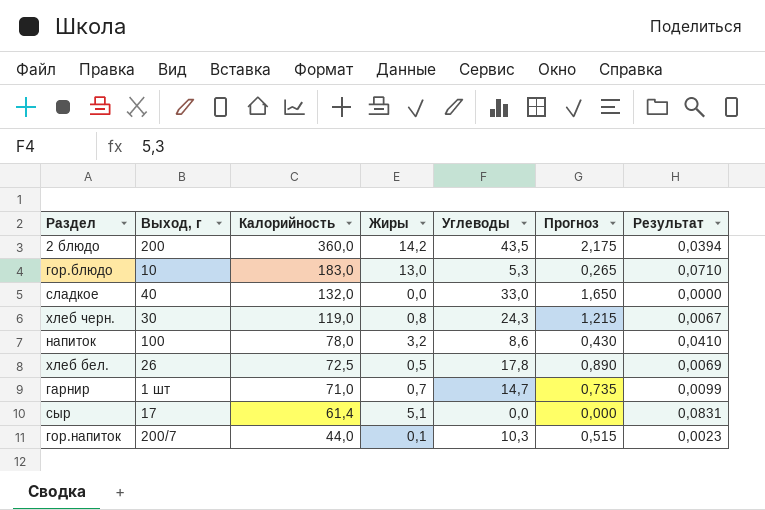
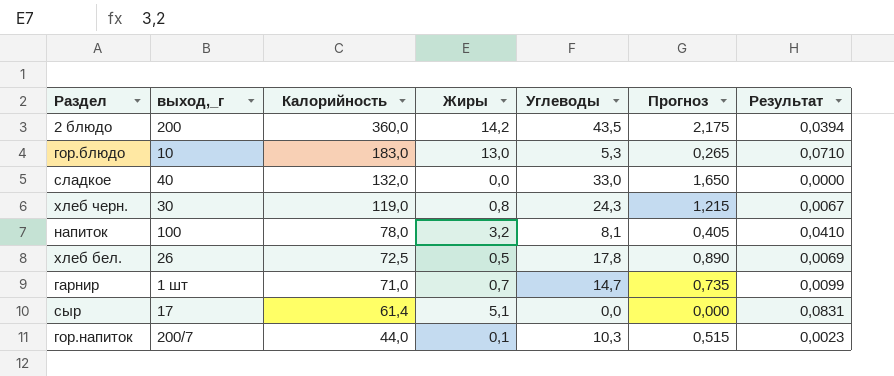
column name: Выход, г -> выход,_г
напиток | Углеводы: 8,6 -> 8,1
напиток | Прогноз: 0,430 -> 0,405

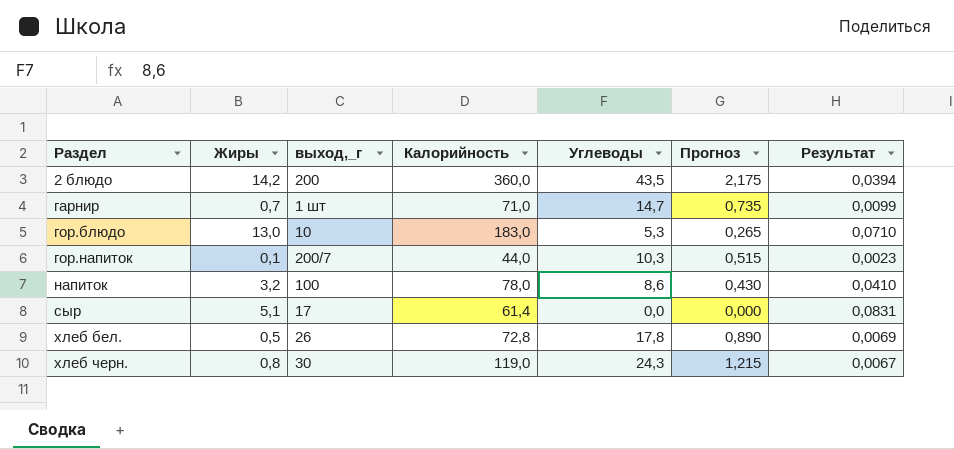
row order: Калорийность descending -> Раздел ascending
column Жиры | position: 4 -> 2
row сладкое: 40 | 132,0 | 0,0 | 33,0 | 1,650 | 0,0000 -> none
напиток | Углеводы: 8,1 -> 8,6
напиток | Прогноз: 0,405 -> 0,430
хлеб бел. | Калорийность: 72,5 -> 72,8

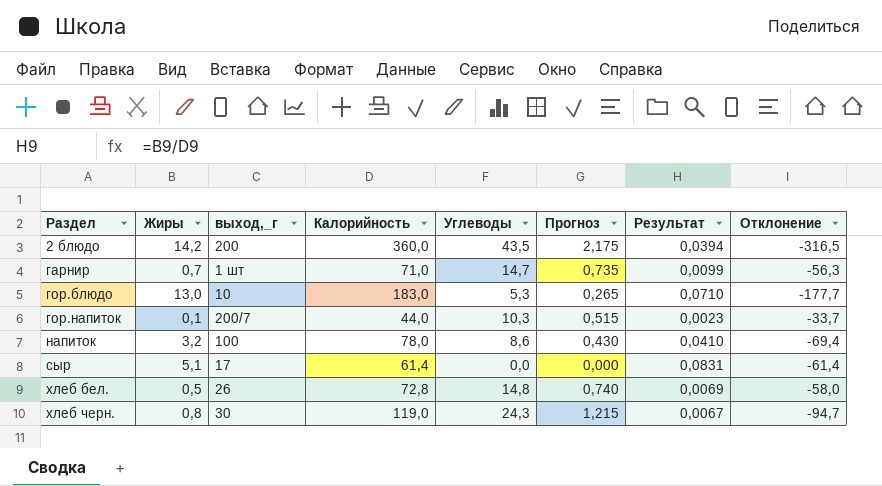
column Отклонение | formula: none -> [Углеводы] - [Калорийность]
хлеб бел. | Углеводы: 17,8 -> 14,8
хлеб бел. | Прогноз: 0,890 -> 0,740

